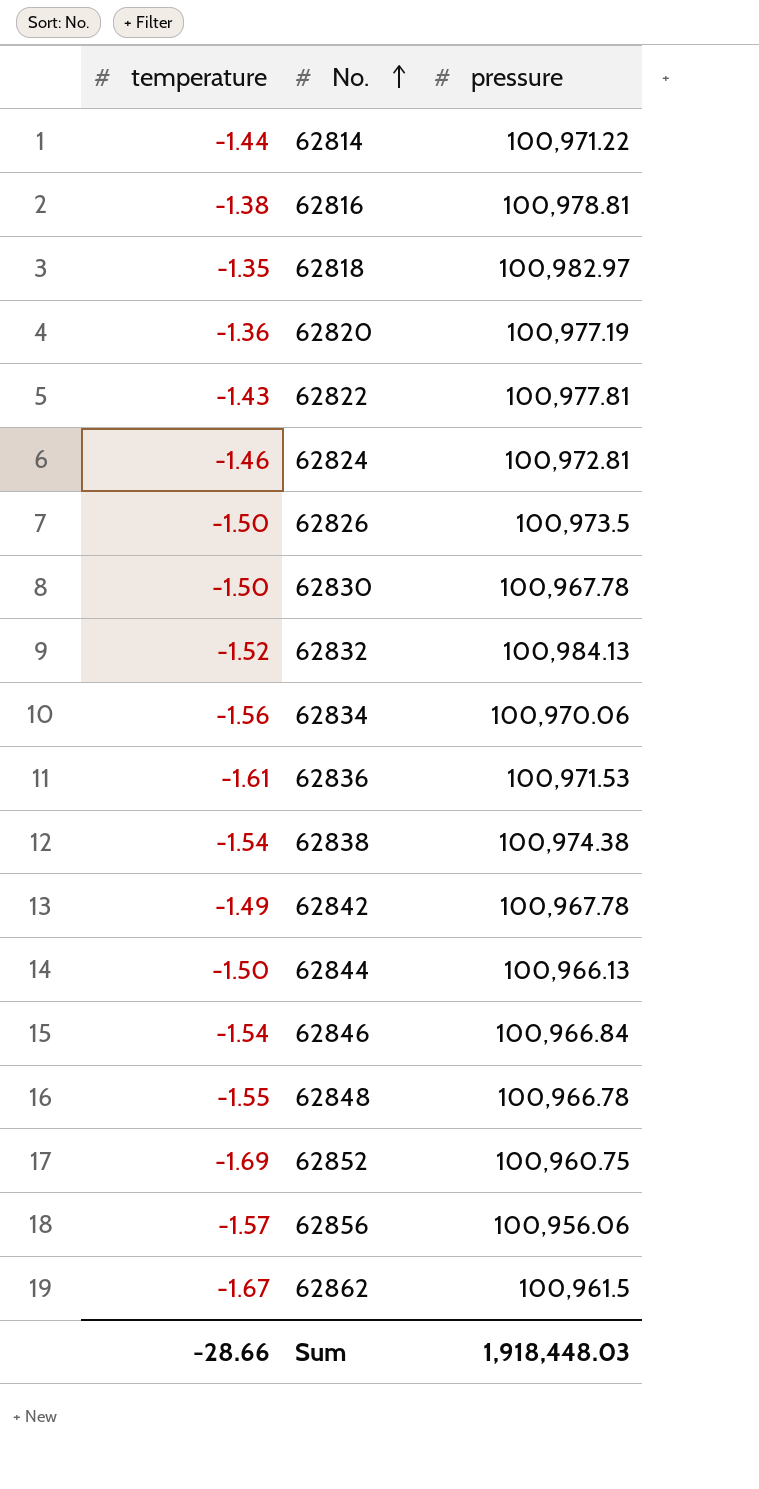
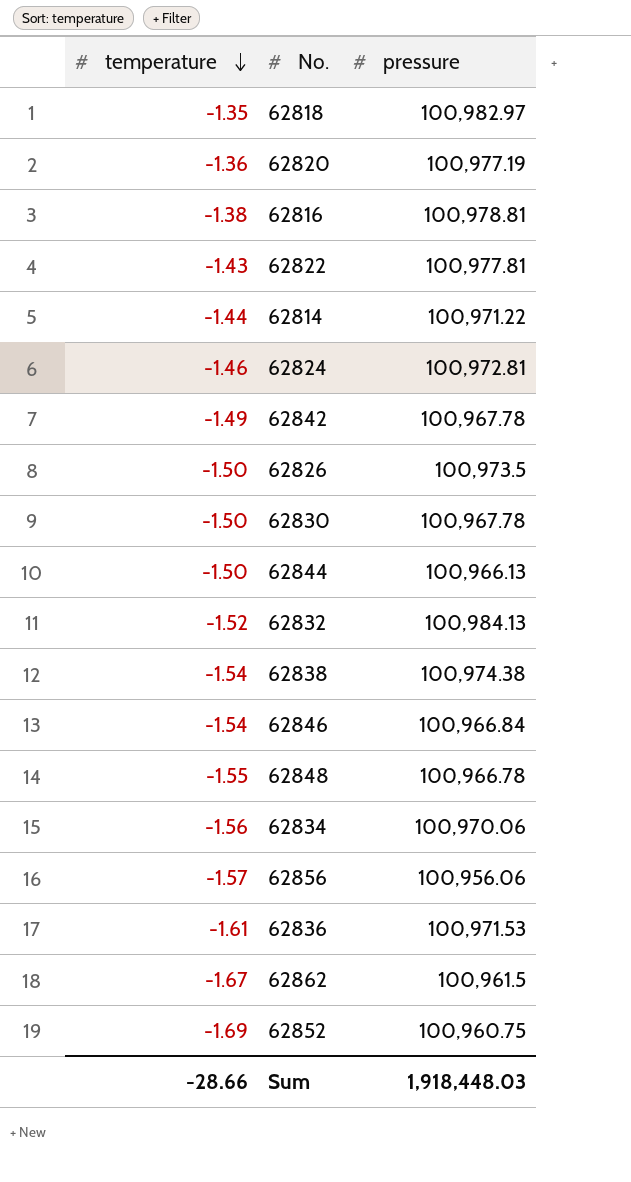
row order: No. ascending -> temperature descending

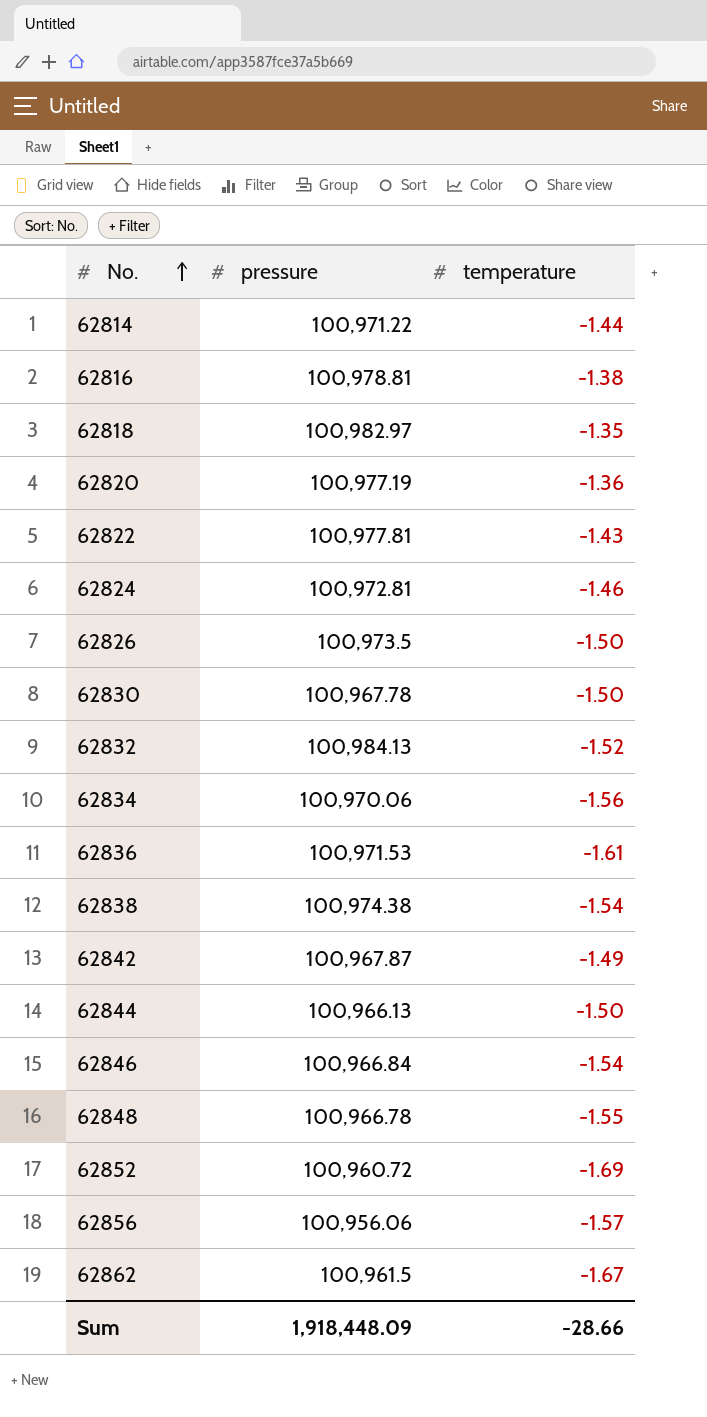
row order: temperature descending -> No. ascending
column temperature | position: 1 -> 3
62842 | pressure: 100,967.78 -> 100,967.87
62852 | pressure: 100,960.75 -> 100,960.72
Sum | pressure: 1,918,448.03 -> 1,918,448.09

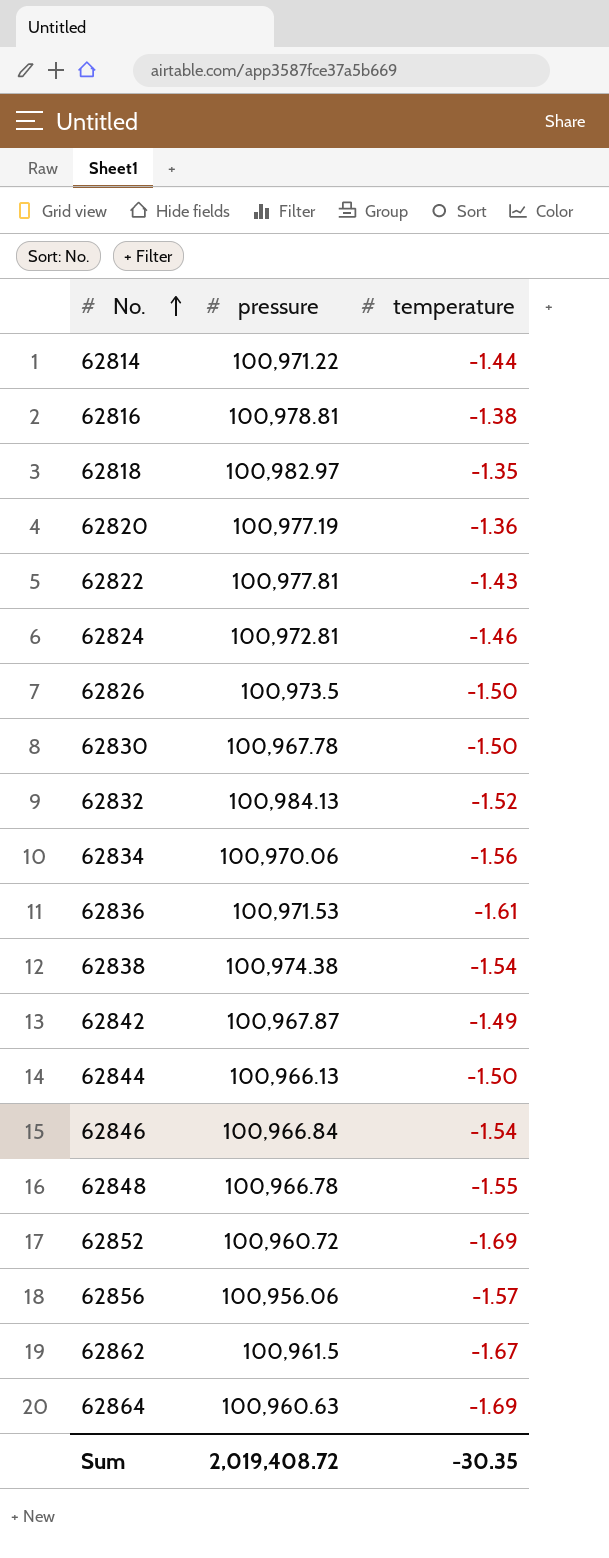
row 62864: none -> 100,960.63 | -1.69
Sum | pressure: 1,918,448.09 -> 2,019,408.72
Sum | temperature: -28.66 -> -30.35

